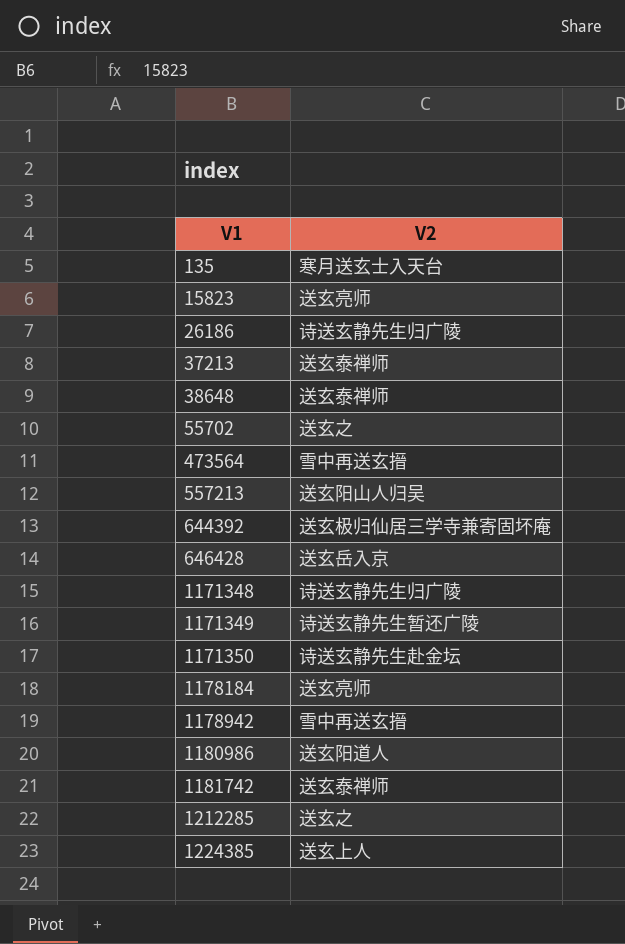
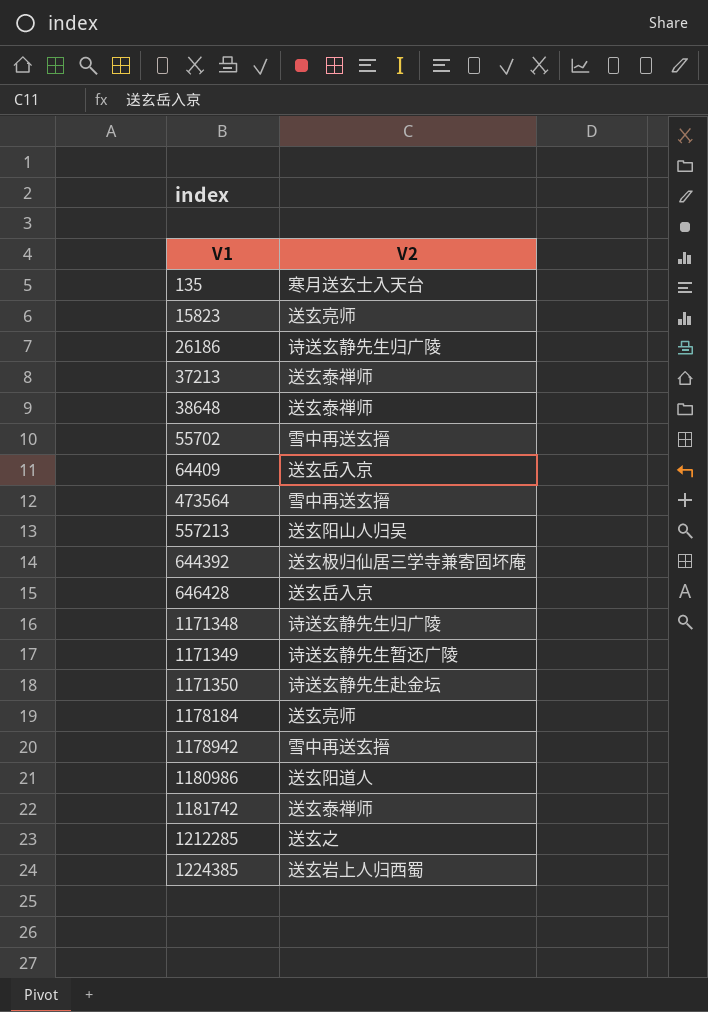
55702 | V2: 送玄之 -> 雪中再送玄搢
row 64409: none -> 送玄岳入京
1224385 | V2: 送玄上人 -> 送玄岩上人归西蜀

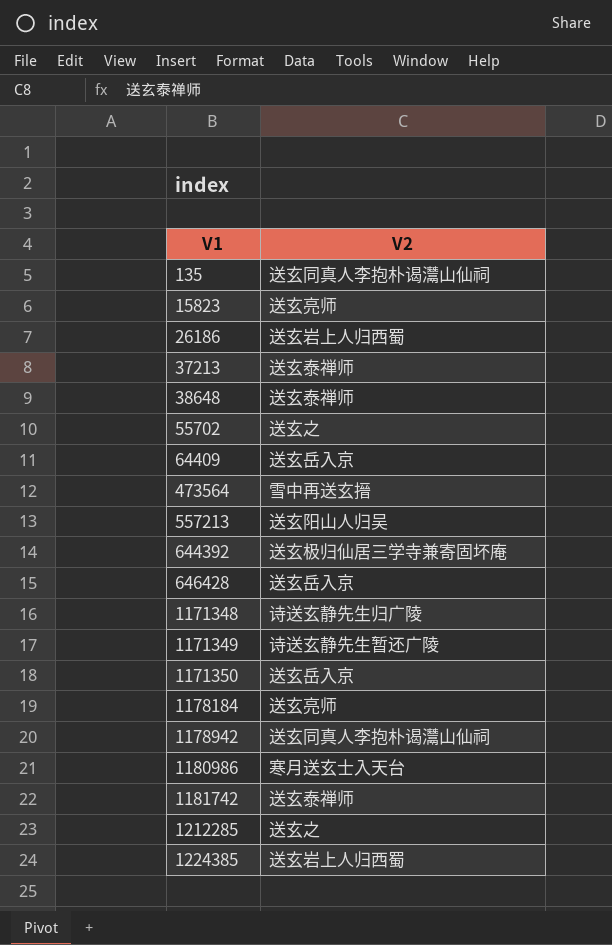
135 | V2: 寒月送玄士入天台 -> 送玄同真人李抱朴谒灊山仙祠
26186 | V2: 诗送玄静先生归广陵 -> 送玄岩上人归西蜀
55702 | V2: 雪中再送玄搢 -> 送玄之
1171350 | V2: 诗送玄静先生赴金坛 -> 送玄岳入京
1178942 | V2: 雪中再送玄搢 -> 送玄同真人李抱朴谒灊山仙祠
1180986 | V2: 送玄阳道人 -> 寒月送玄士入天台

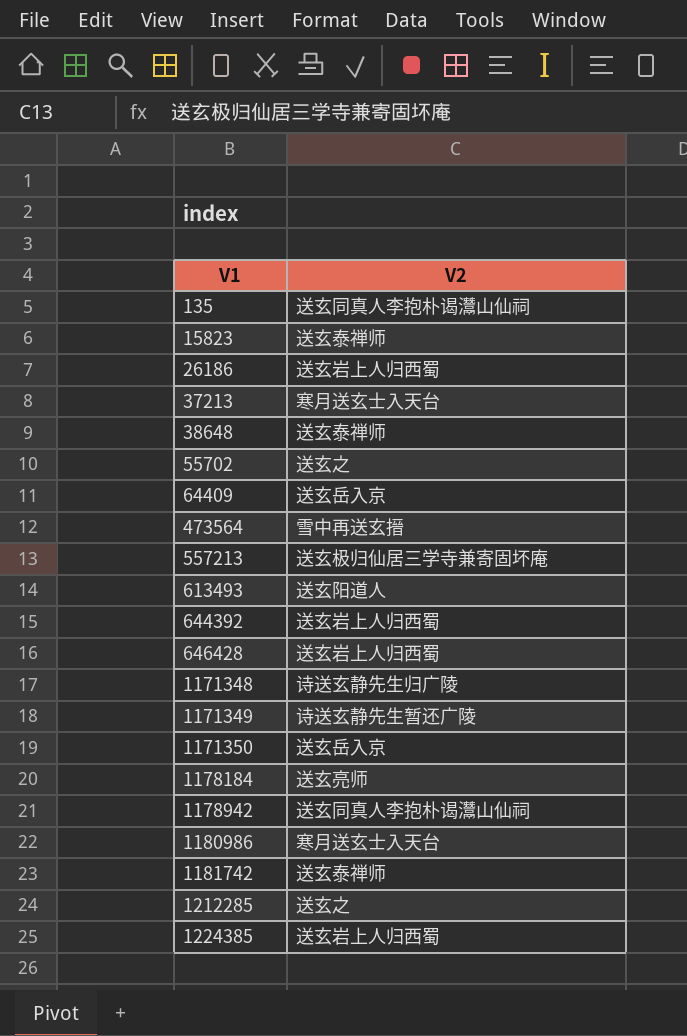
15823 | V2: 送玄亮师 -> 送玄泰禅师
37213 | V2: 送玄泰禅师 -> 寒月送玄士入天台
557213 | V2: 送玄阳山人归吴 -> 送玄极归仙居三学寺兼寄固坏庵
row 613493: none -> 送玄阳道人
644392 | V2: 送玄极归仙居三学寺兼寄固坏庵 -> 送玄岩上人归西蜀
646428 | V2: 送玄岳入京 -> 送玄岩上人归西蜀

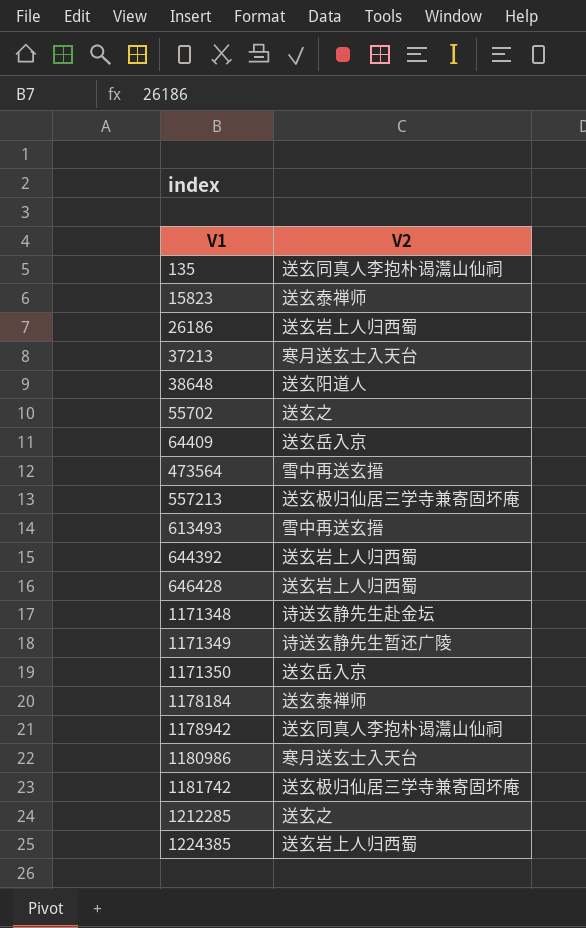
38648 | V2: 送玄泰禅师 -> 送玄阳道人
613493 | V2: 送玄阳道人 -> 雪中再送玄搢
1171348 | V2: 诗送玄静先生归广陵 -> 诗送玄静先生赴金坛
1178184 | V2: 送玄亮师 -> 送玄泰禅师
1181742 | V2: 送玄泰禅师 -> 送玄极归仙居三学寺兼寄固坏庵

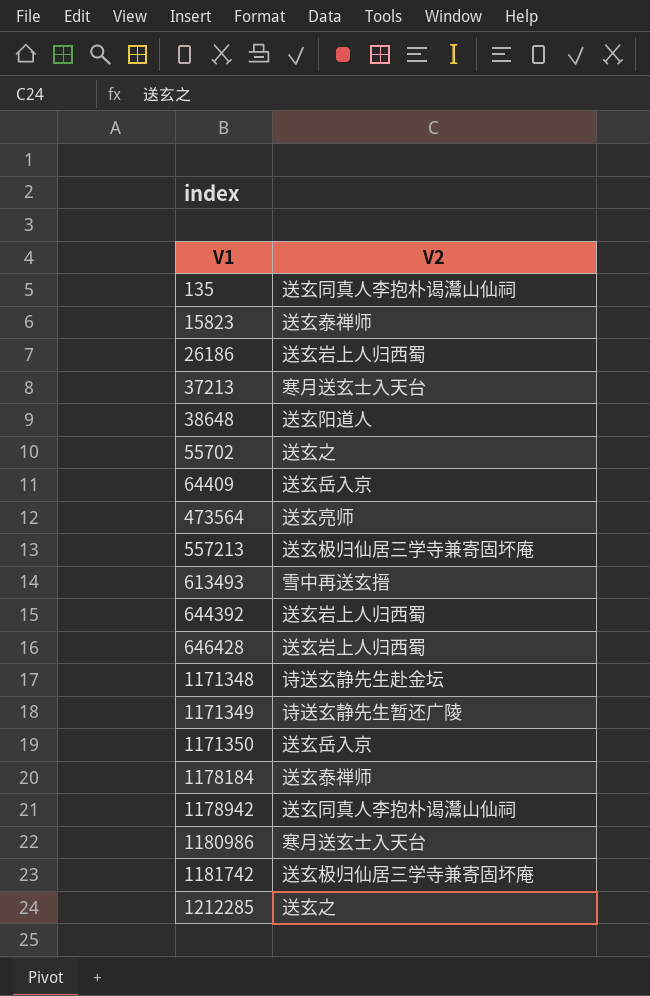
row 1224385: 送玄岩上人归西蜀 -> none
473564 | V2: 雪中再送玄搢 -> 送玄亮师

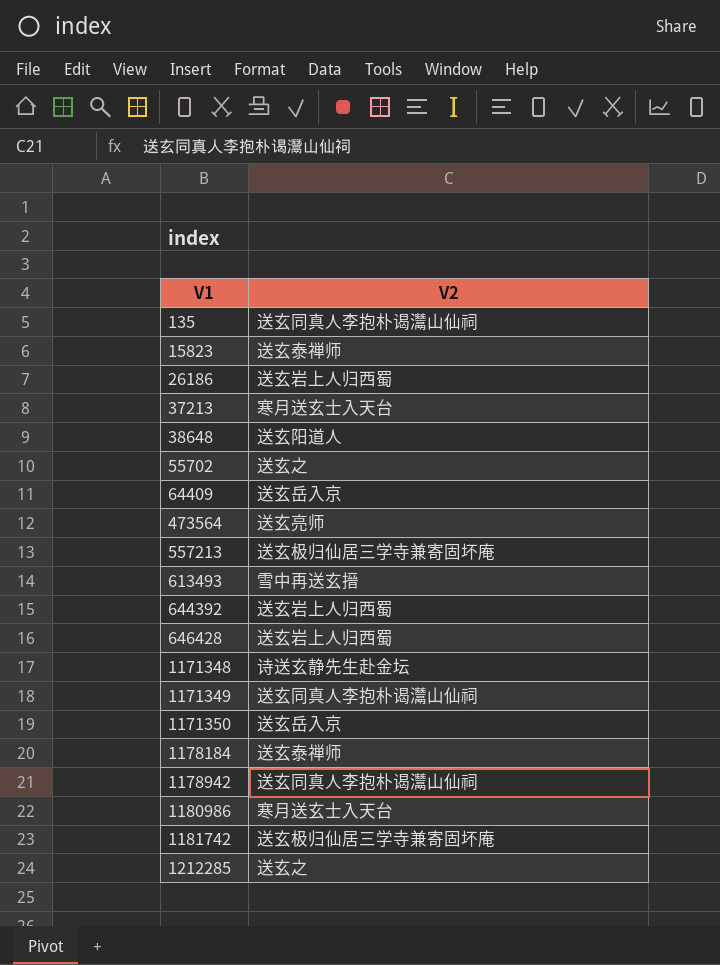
1171349 | V2: 诗送玄静先生暂还广陵 -> 送玄同真人李抱朴谒灊山仙祠

